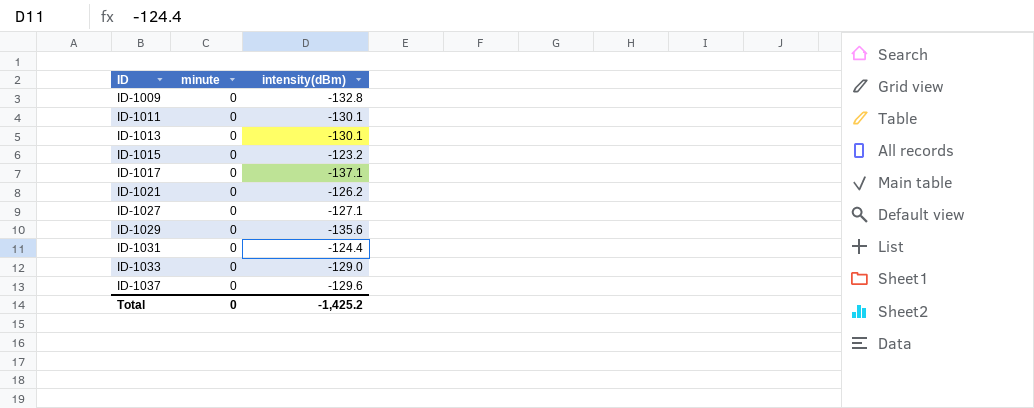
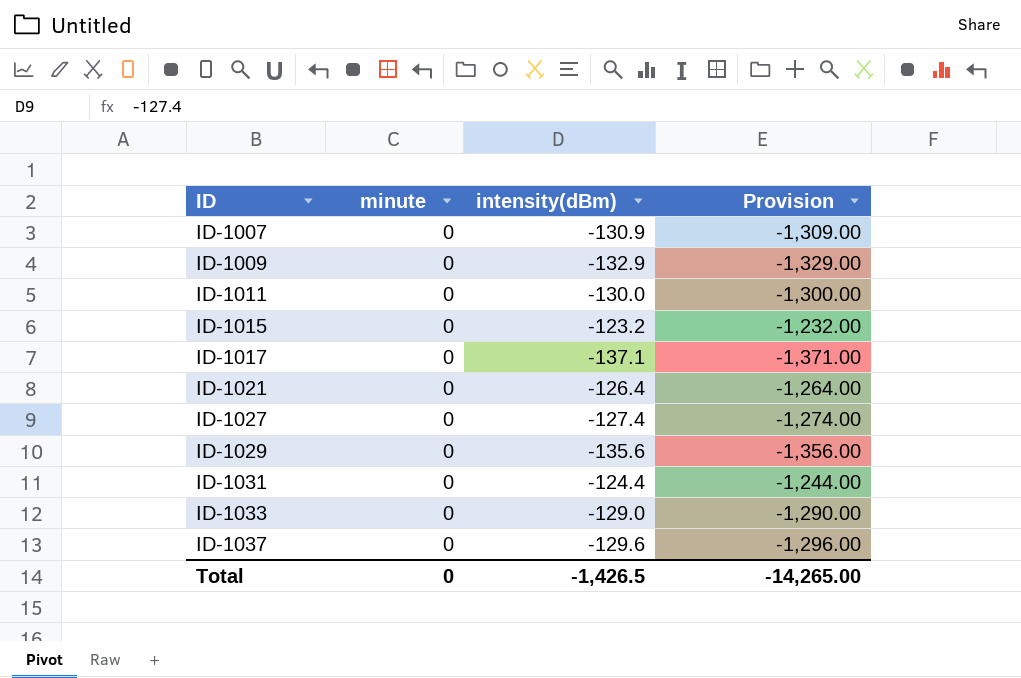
column Provision | formula: none -> [intensity(dBm)] * 10
row ID-1013: 0 | -130.1 -> none
row ID-1007: none -> 0 | -130.9 | -1,309.00
ID-1009 | intensity(dBm): -132.8 -> -132.9
ID-1011 | intensity(dBm): -130.1 -> -130.0
ID-1021 | intensity(dBm): -126.2 -> -126.4
ID-1027 | intensity(dBm): -127.1 -> -127.4
Total | intensity(dBm): -1,425.2 -> -1,426.5

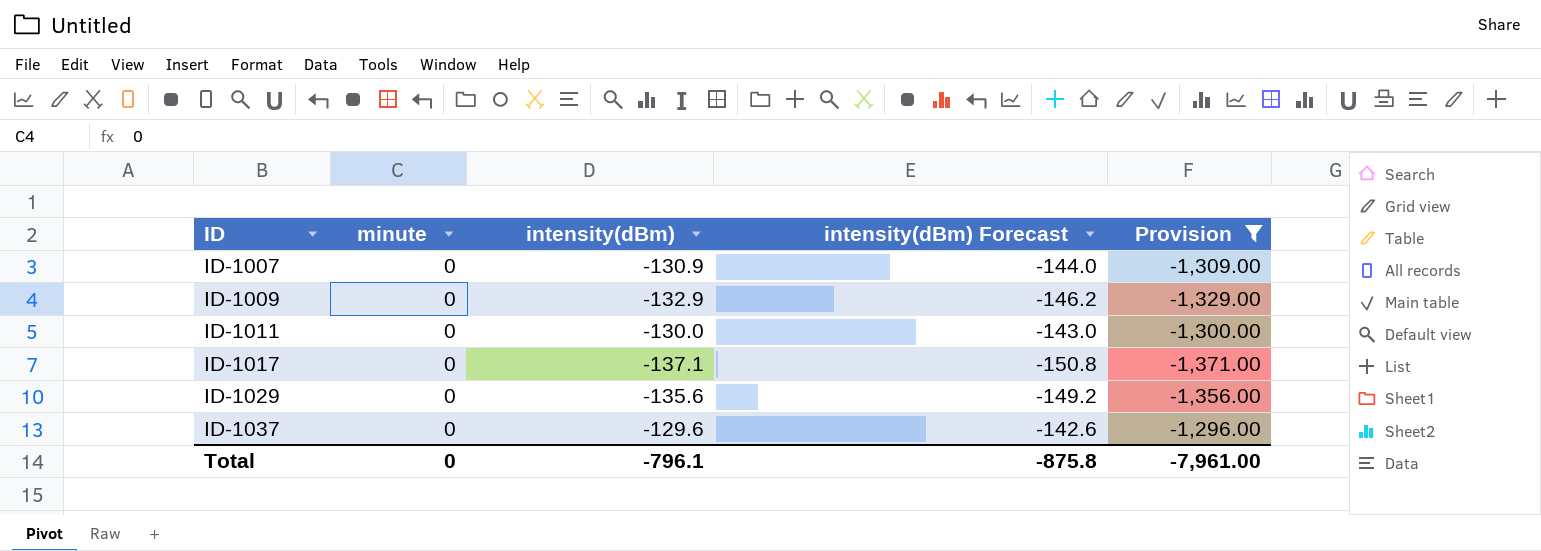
filter: none -> Provision <= -1,296.00
column intensity(dBm) Forecast | formula: none -> [intensity(dBm)] * 1.1
Total | intensity(dBm): -1,426.5 -> -796.1
Total | Provision: -14,265.00 -> -7,961.00

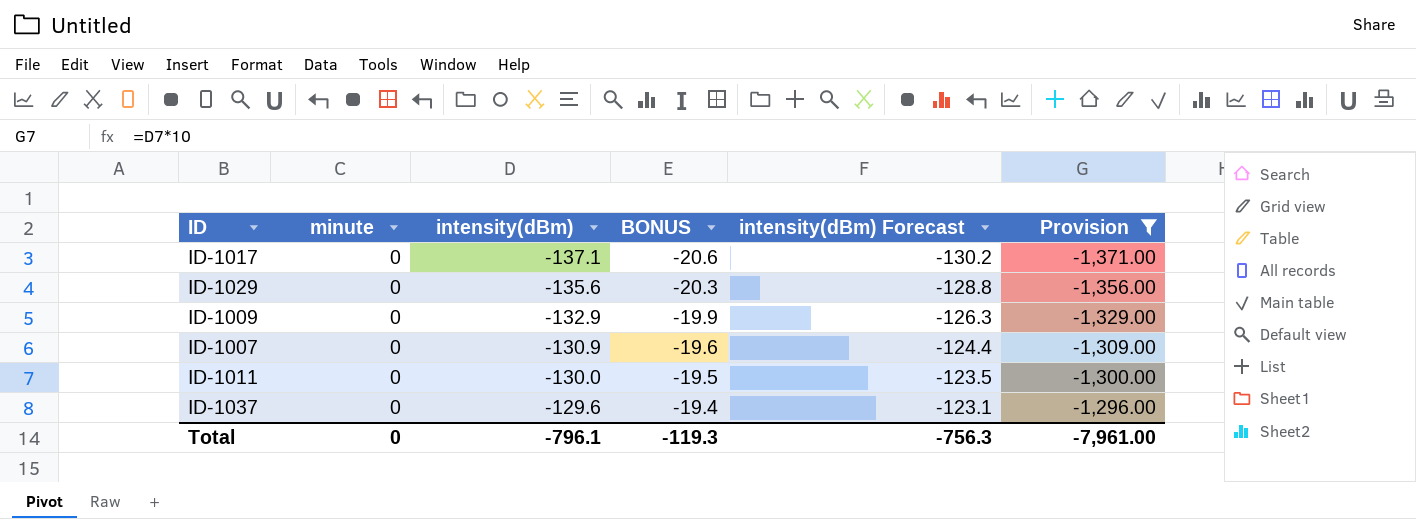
row order: ID ascending -> intensity(dBm) ascending
column BONUS | formula: none -> [intensity(dBm)] * 0.15
column intensity(dBm) Forecast | formula: [intensity(dBm)] * 1.1 -> [intensity(dBm)] * 0.95
Total | intensity(dBm) Forecast: -875.8 -> -756.3

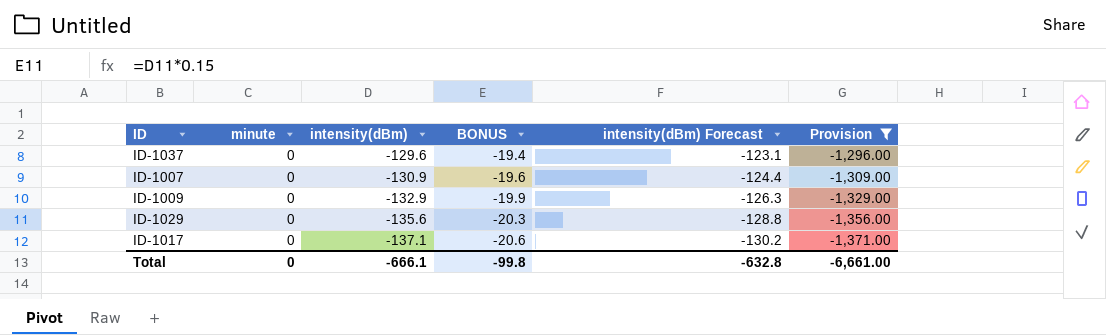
row order: intensity(dBm) ascending -> intensity(dBm) descending
row ID-1011: 0 | -130.0 | -19.5 | -123.5 | -1,300.00 -> none
Total | intensity(dBm): -796.1 -> -666.1
Total | BONUS: -119.3 -> -99.8
Total | intensity(dBm) Forecast: -756.3 -> -632.8
Total | Provision: -7,961.00 -> -6,661.00

